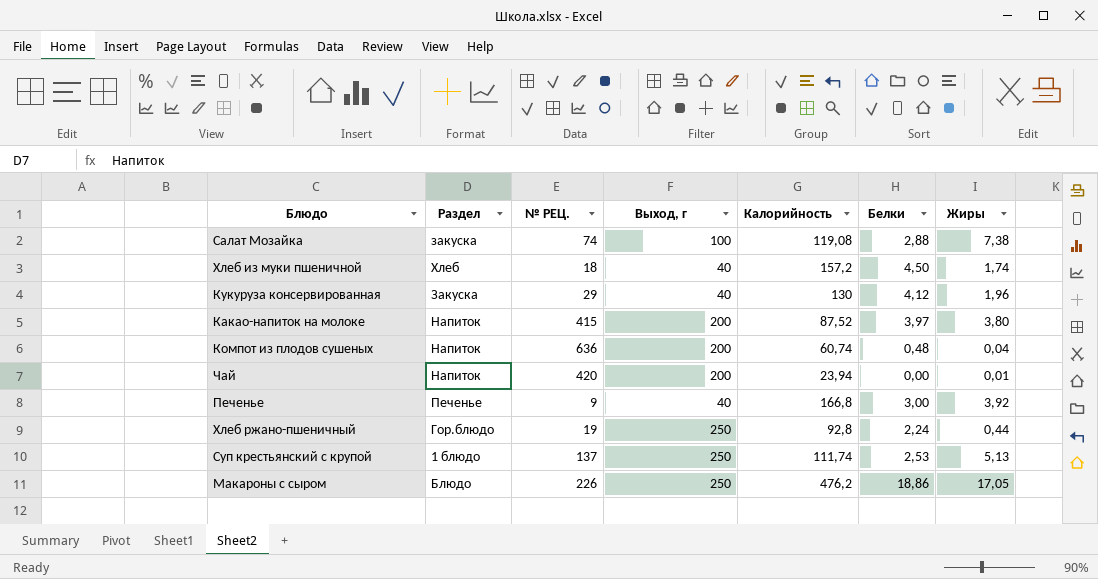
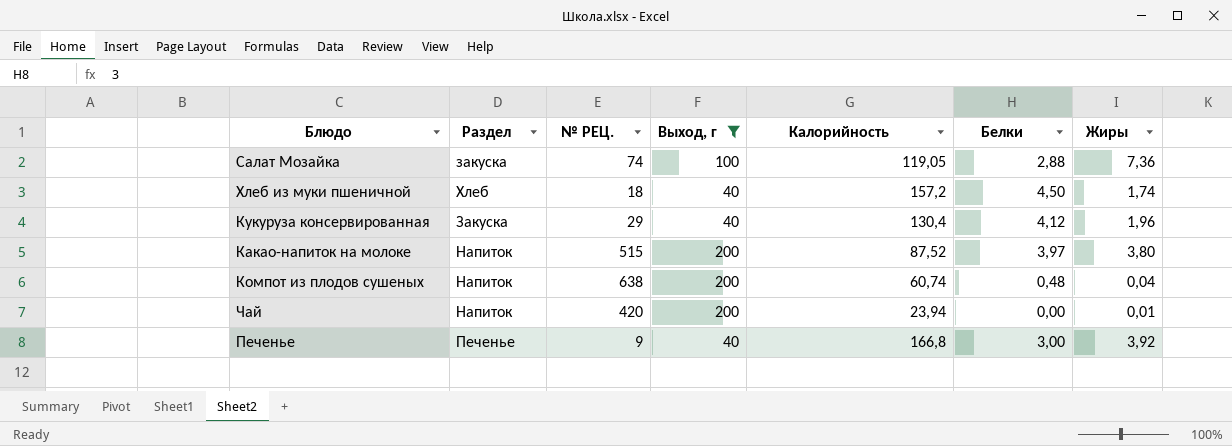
filter: none -> Выход, г != 250
Салат Мозайка | Калорийность: 119,08 -> 119,05
Салат Мозайка | Жиры: 7,38 -> 7,36
Кукуруза консервированная | Калорийность: 130 -> 130,4
Какао-напиток на молоке | № РЕЦ.: 415 -> 515
Компот из плодов сушеных | № РЕЦ.: 636 -> 638

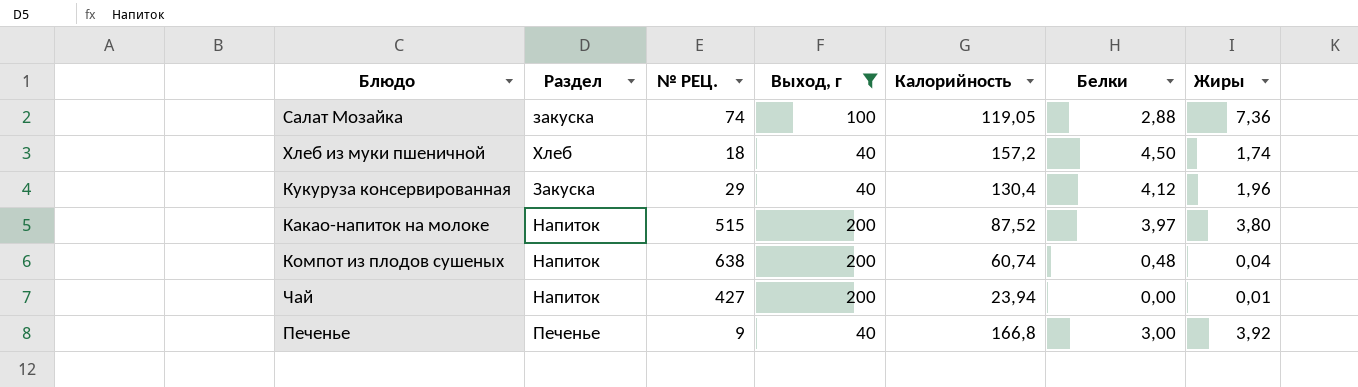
Чай | № РЕЦ.: 420 -> 427

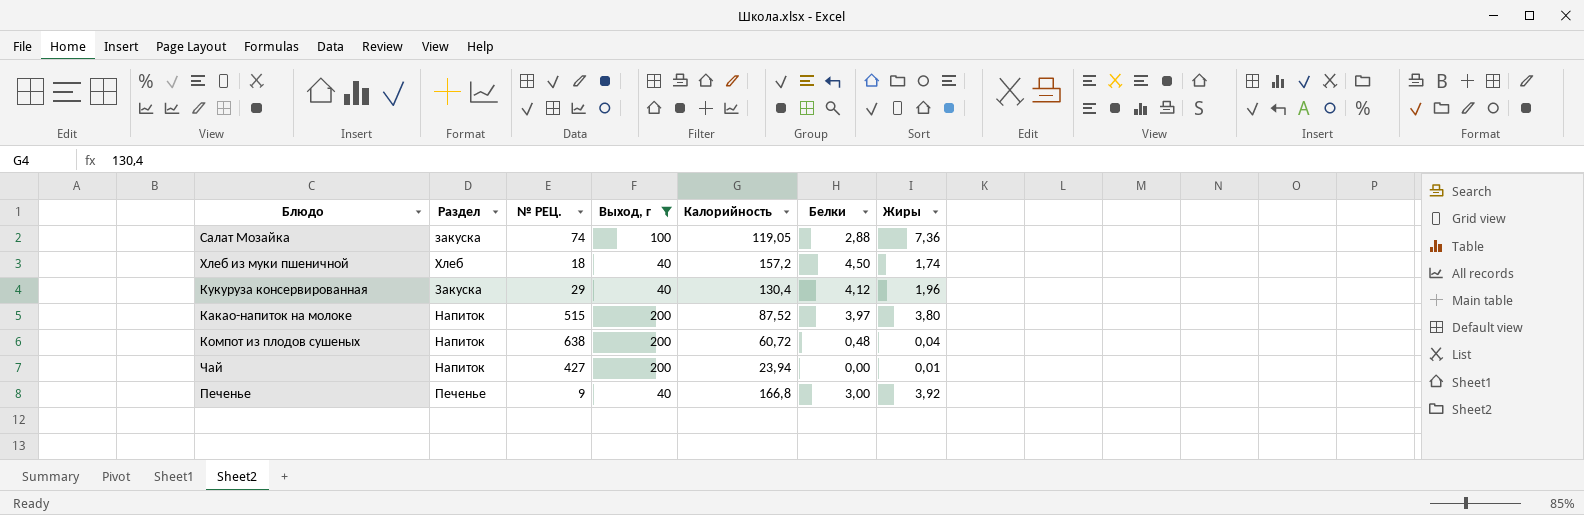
Компот из плодов сушеных | Калорийность: 60,74 -> 60,72

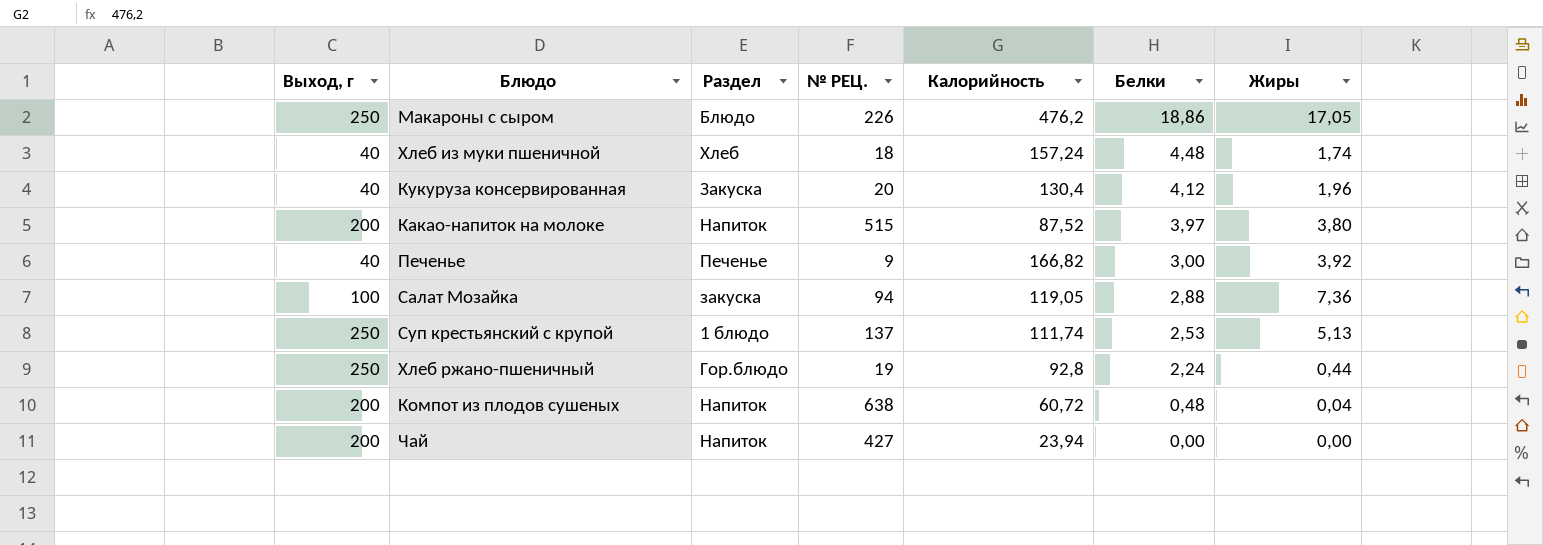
filter: Выход, г != 250 -> none
row order: none -> Белки descending
column Выход, г | position: 4 -> 1
Хлеб из муки пшеничной | Калорийность: 157,2 -> 157,24
Хлеб из муки пшеничной | Белки: 4,50 -> 4,48
Кукуруза консервированная | № РЕЦ.: 29 -> 20
Печенье | Калорийность: 166,8 -> 166,82
Салат Мозайка | № РЕЦ.: 74 -> 94
Чай | Жиры: 0,01 -> 0,00

